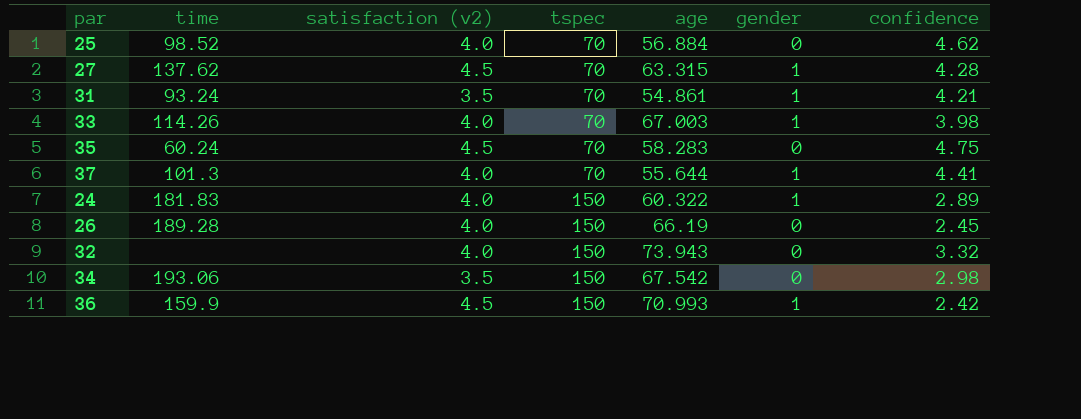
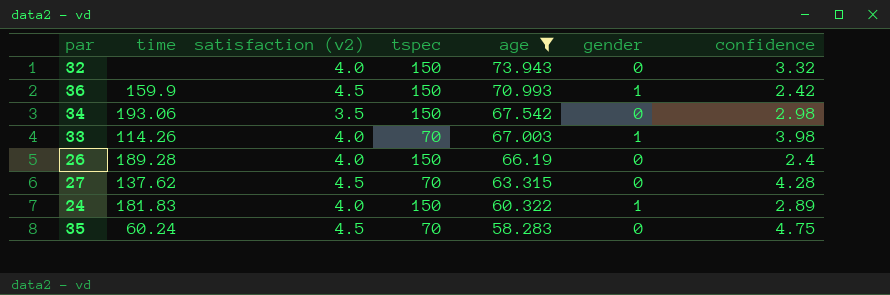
filter: none -> age >= 58.283
row order: tspec ascending -> age descending
26 | confidence: 2.45 -> 2.4
27 | gender: 1 -> 0

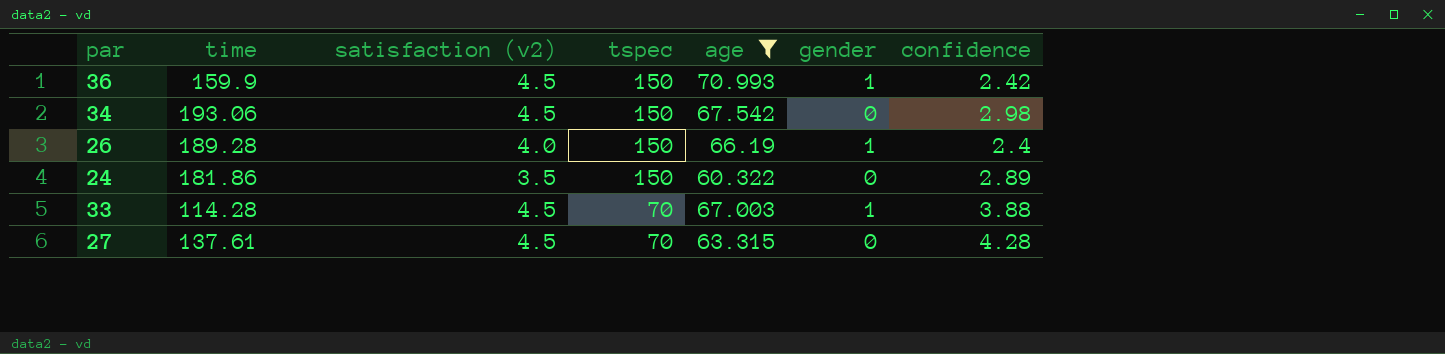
row order: age descending -> tspec descending
row 32: none | 4.0 | 150 | 73.943 | 0 | 3.32 -> none
row 35: 60.24 | 4.5 | 70 | 58.283 | 0 | 4.75 -> none
34 | satisfaction (v2): 3.5 -> 4.5
26 | gender: 0 -> 1
24 | time: 181.83 -> 181.86
24 | satisfaction (v2): 4.0 -> 3.5
24 | gender: 1 -> 0
33 | time: 114.26 -> 114.28
33 | satisfaction (v2): 4.0 -> 4.5
33 | confidence: 3.98 -> 3.88
27 | time: 137.62 -> 137.61

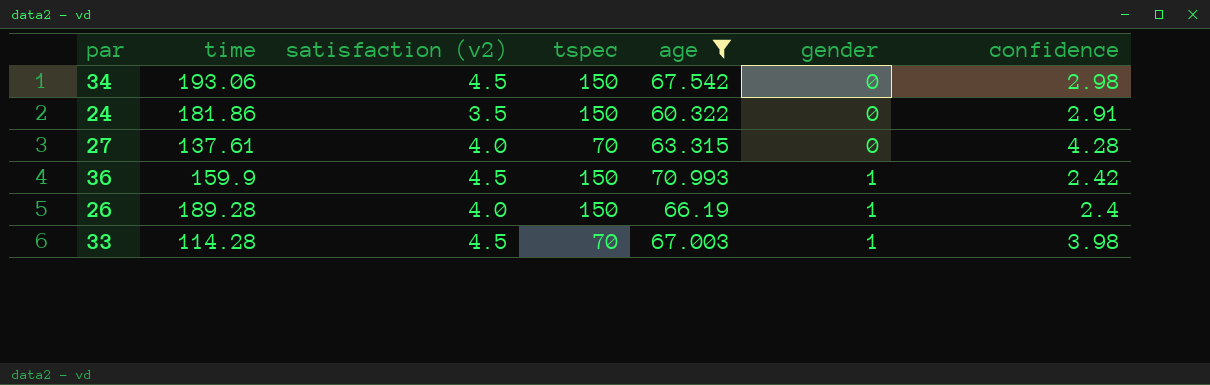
row order: tspec descending -> gender ascending
24 | confidence: 2.89 -> 2.91
27 | satisfaction (v2): 4.5 -> 4.0
33 | confidence: 3.88 -> 3.98

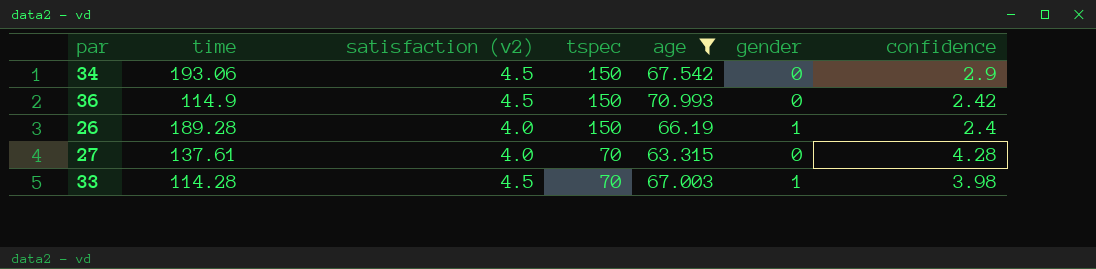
row order: gender ascending -> tspec descending
row 24: 181.86 | 3.5 | 150 | 60.322 | 0 | 2.91 -> none
34 | confidence: 2.98 -> 2.9
36 | time: 159.9 -> 114.9
36 | gender: 1 -> 0

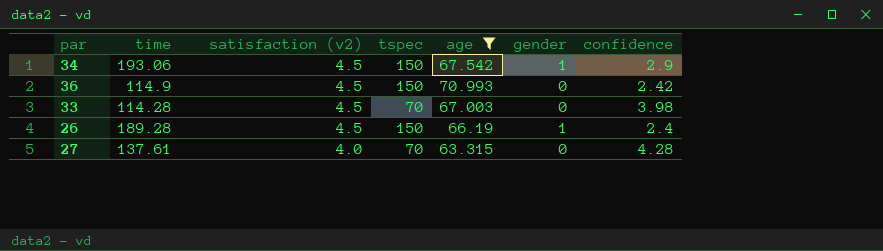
row order: tspec descending -> satisfaction (v2) descending
34 | gender: 0 -> 1
33 | gender: 1 -> 0
26 | satisfaction (v2): 4.0 -> 4.5

